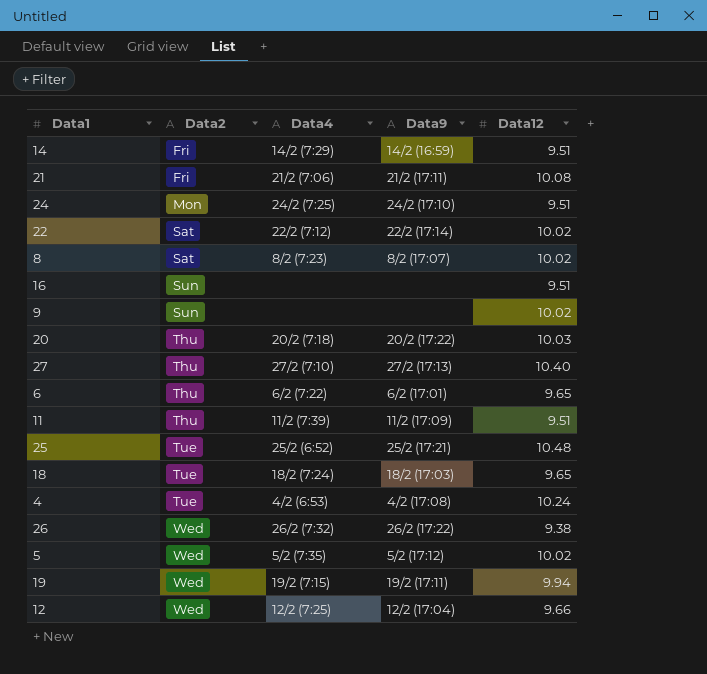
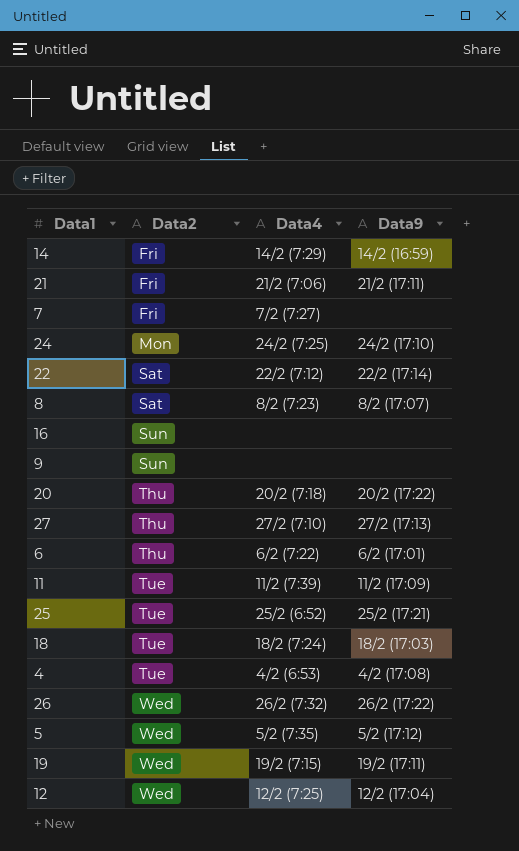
column Data12 | position: 5 -> none
row 7: none -> Fri | 7/2 (7:27) | none
11 | Data2: Thu -> Tue

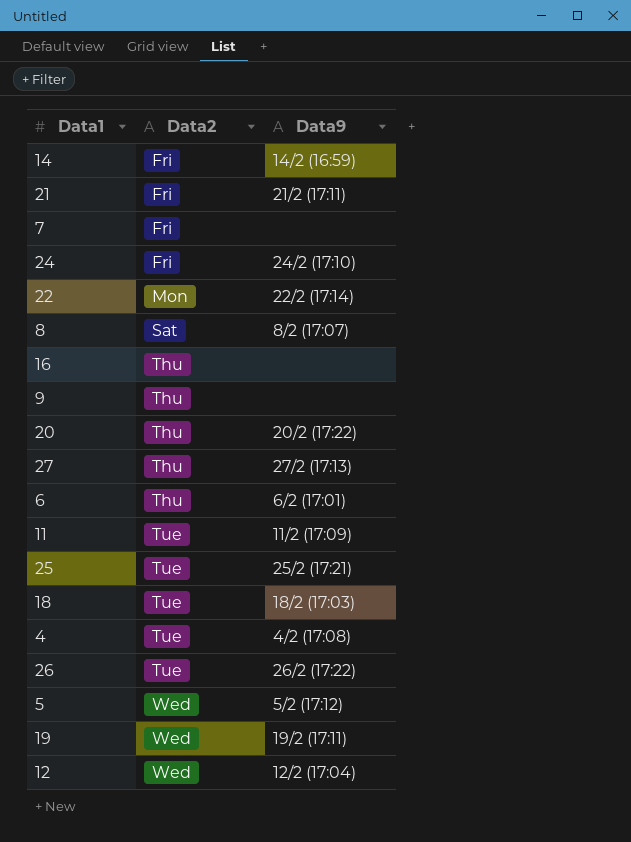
column Data4 | position: 3 -> none
24 | Data2: Mon -> Fri
22 | Data2: Sat -> Mon
16 | Data2: Sun -> Thu
9 | Data2: Sun -> Thu
26 | Data2: Wed -> Tue

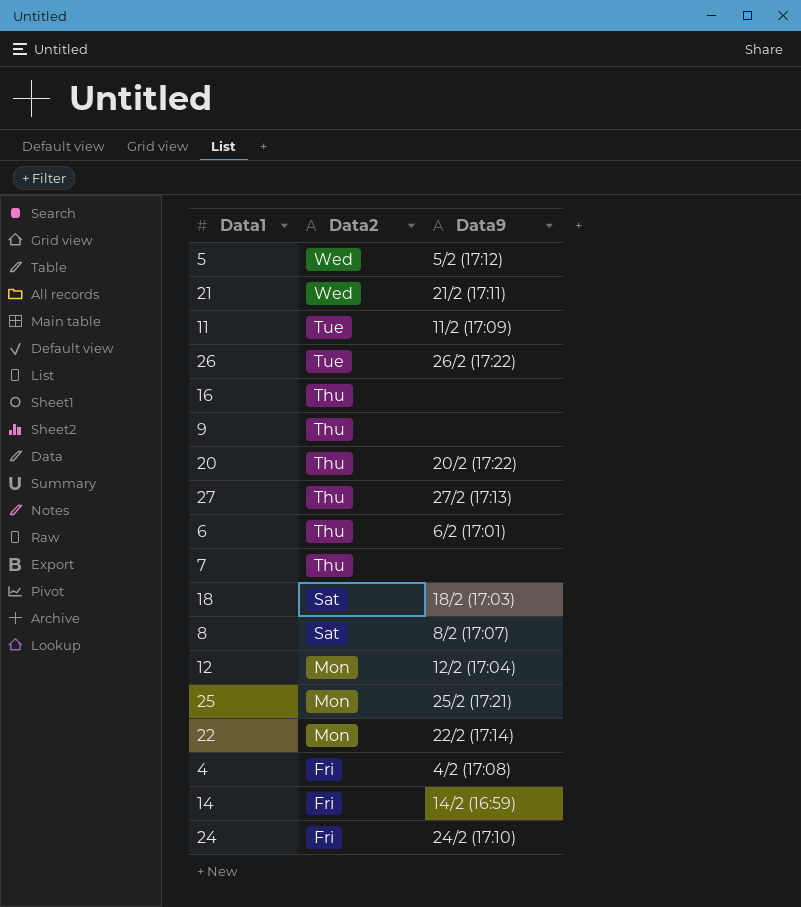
row order: Data2 ascending -> Data2 descending
row 19: Wed | 19/2 (17:11) -> none
21 | Data2: Fri -> Wed
7 | Data2: Fri -> Thu
18 | Data2: Tue -> Sat
12 | Data2: Wed -> Mon
25 | Data2: Tue -> Mon
4 | Data2: Tue -> Fri

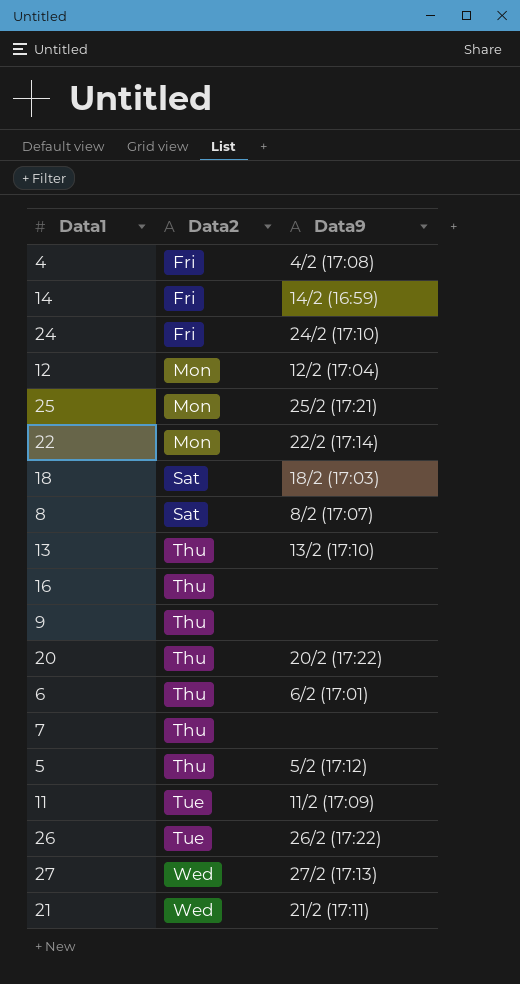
row order: Data2 descending -> Data2 ascending
row 13: none -> Thu | 13/2 (17:10)
5 | Data2: Wed -> Thu
27 | Data2: Thu -> Wed

